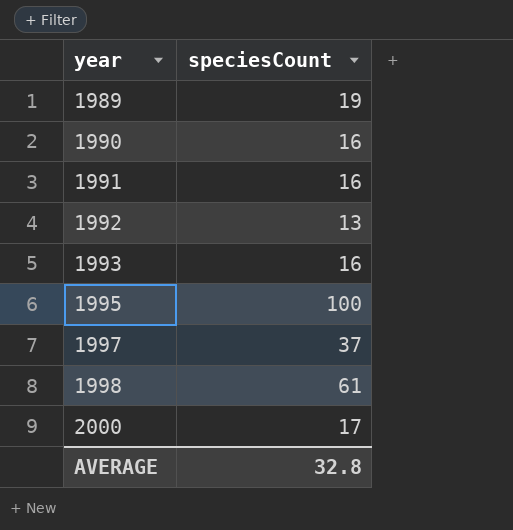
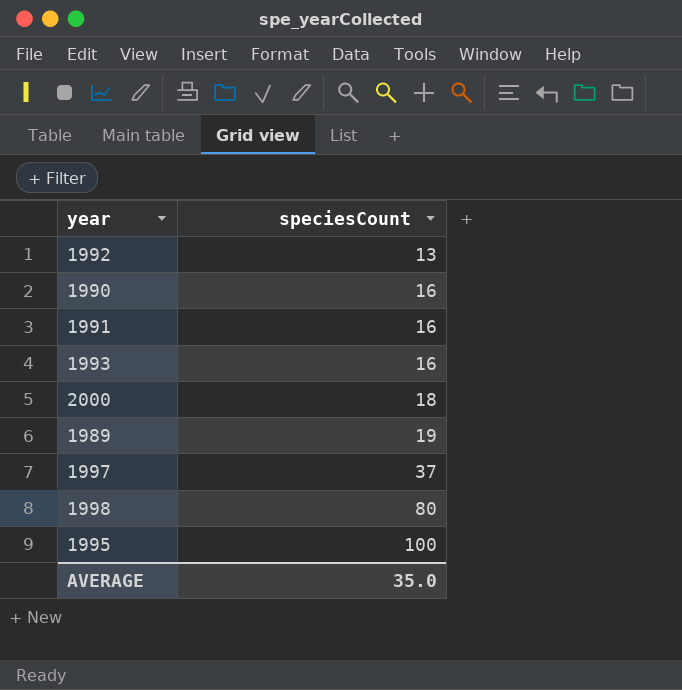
row order: year ascending -> speciesCount ascending
2000 | speciesCount: 17 -> 18
1998 | speciesCount: 61 -> 80
AVERAGE | speciesCount: 32.8 -> 35.0

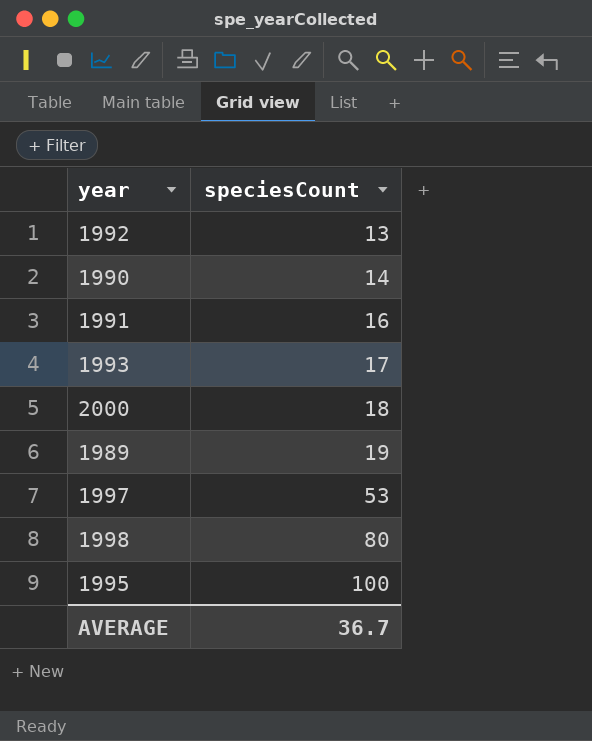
1990 | speciesCount: 16 -> 14
1993 | speciesCount: 16 -> 17
1997 | speciesCount: 37 -> 53
AVERAGE | speciesCount: 35.0 -> 36.7

